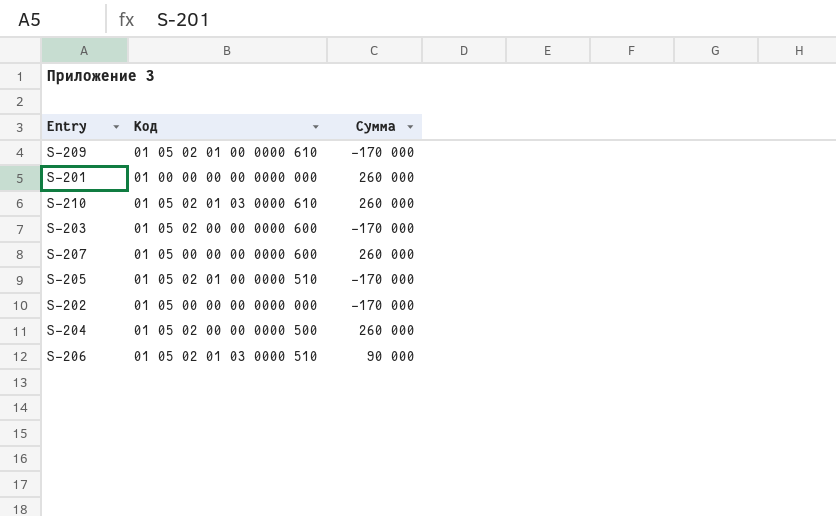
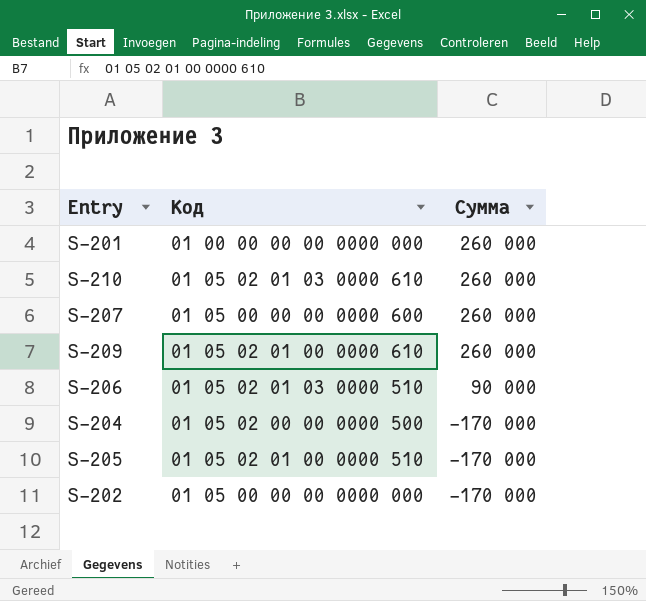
row order: none -> Сумма descending
row S-203: 01 05 02 00 00 0000 600 | -170 000 -> none
S-209 | Сумма: -170 000 -> 260 000
S-204 | Сумма: 260 000 -> -170 000

